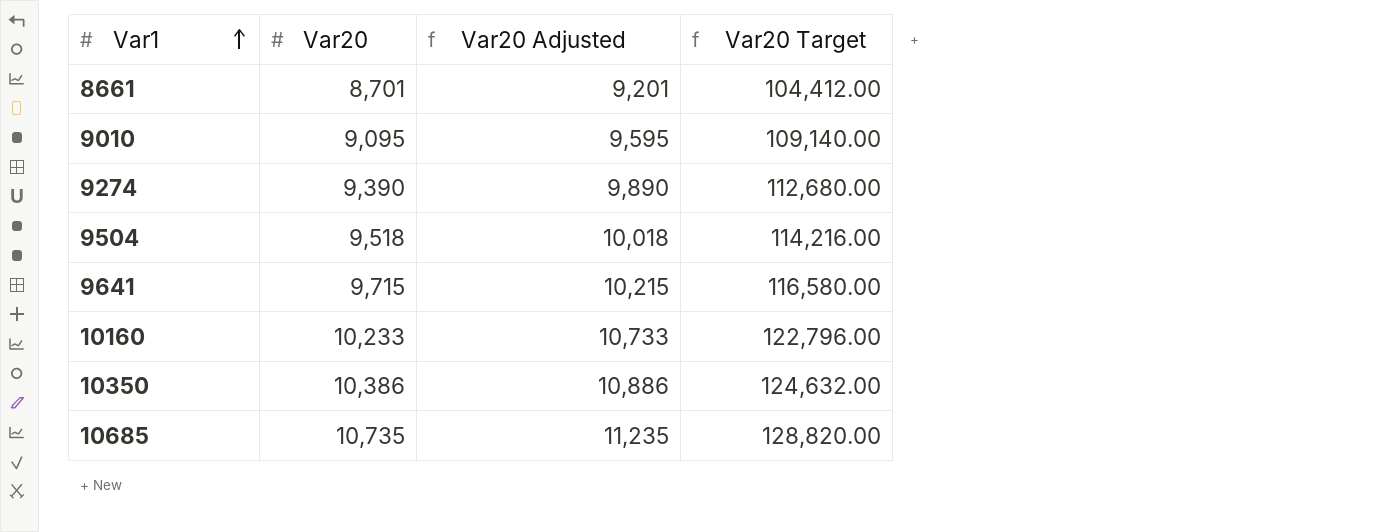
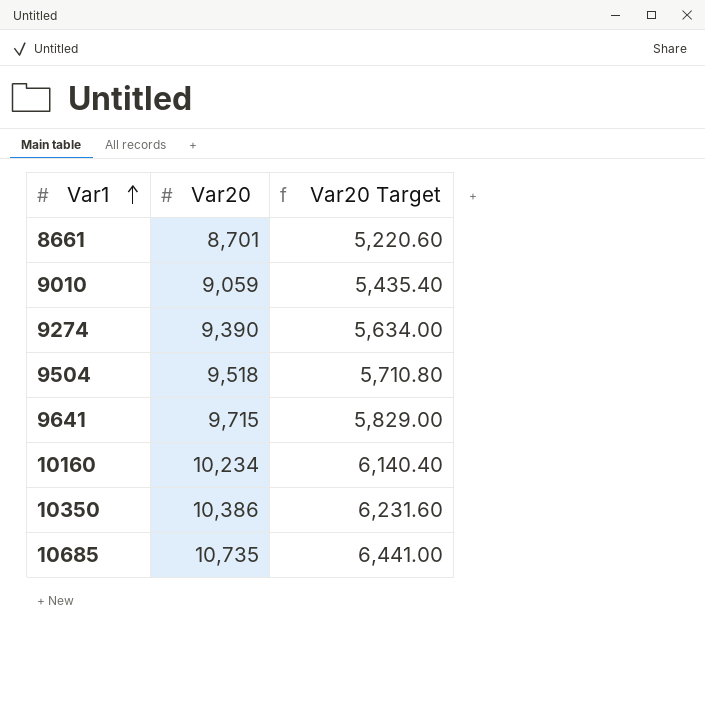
column Var20 Adjusted | formula: [Var20] + 500 -> none
column Var20 Target | formula: [Var20] * 12 -> [Var20] * 0.6
9010 | Var20: 9,095 -> 9,059
10160 | Var20: 10,233 -> 10,234

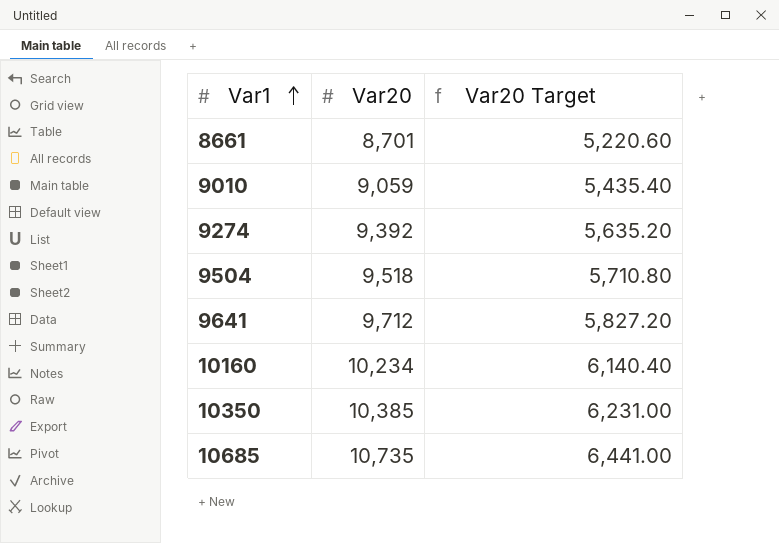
9274 | Var20: 9,390 -> 9,392
9274 | Var20 Target: 5,634.00 -> 5,635.20
9641 | Var20: 9,715 -> 9,712
9641 | Var20 Target: 5,829.00 -> 5,827.20
10350 | Var20: 10,386 -> 10,385
10350 | Var20 Target: 6,231.60 -> 6,231.00

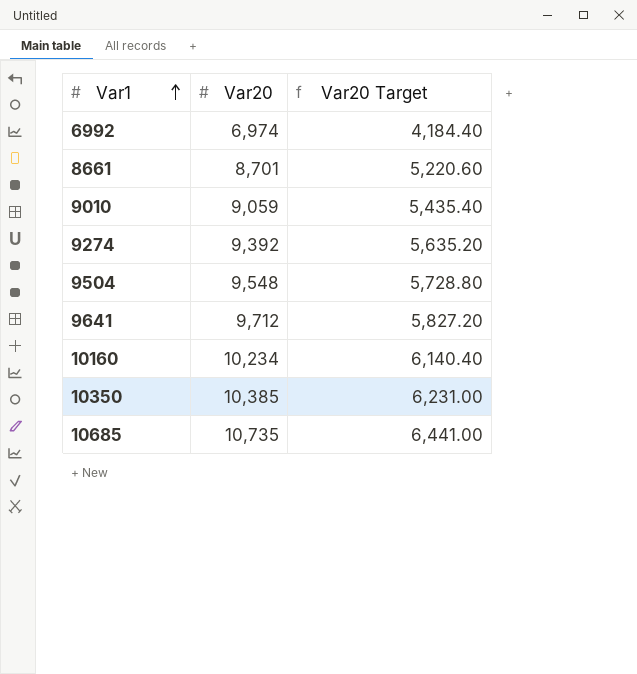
row 6992: none -> 6,974 | 4,184.40
9504 | Var20: 9,518 -> 9,548
9504 | Var20 Target: 5,710.80 -> 5,728.80

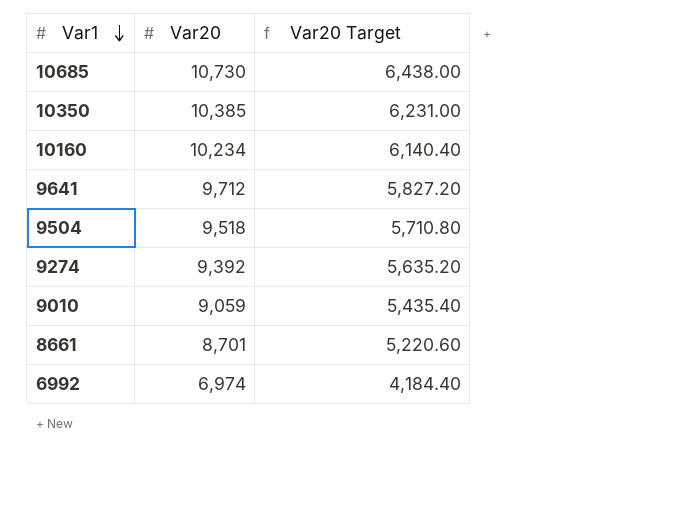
row order: Var1 ascending -> Var1 descending
10685 | Var20: 10,735 -> 10,730
10685 | Var20 Target: 6,441.00 -> 6,438.00
9504 | Var20: 9,548 -> 9,518
9504 | Var20 Target: 5,728.80 -> 5,710.80

